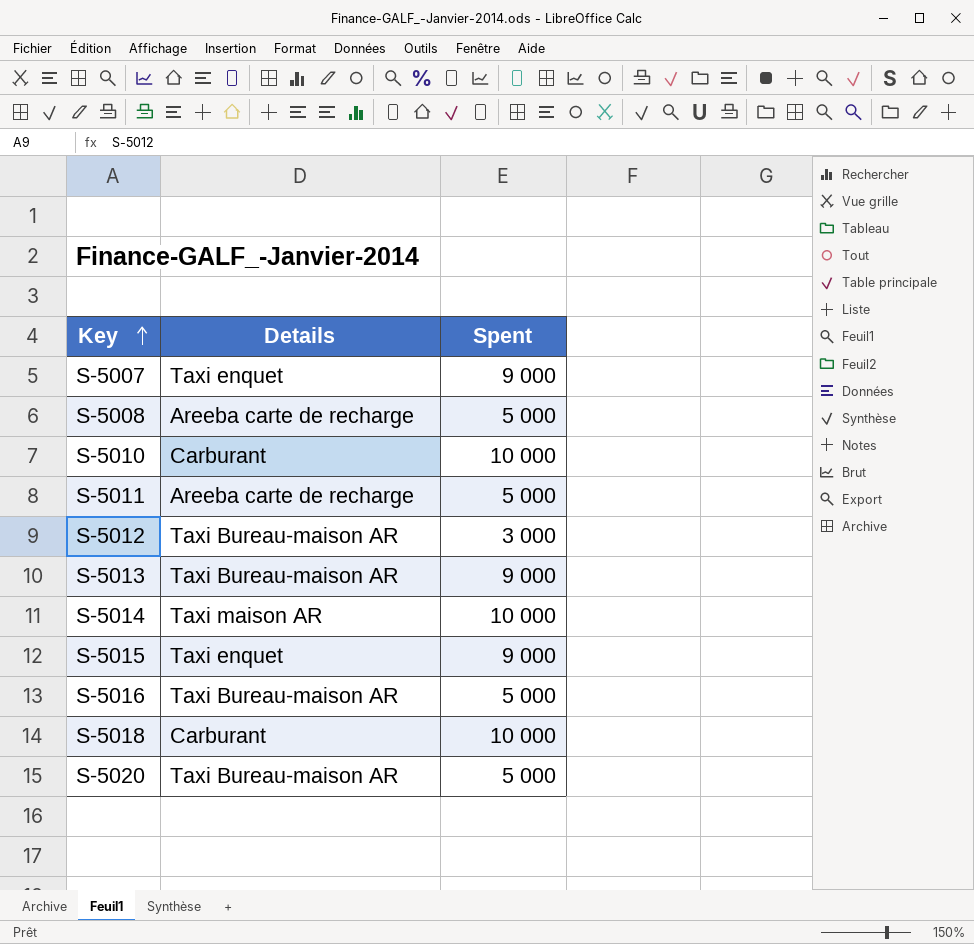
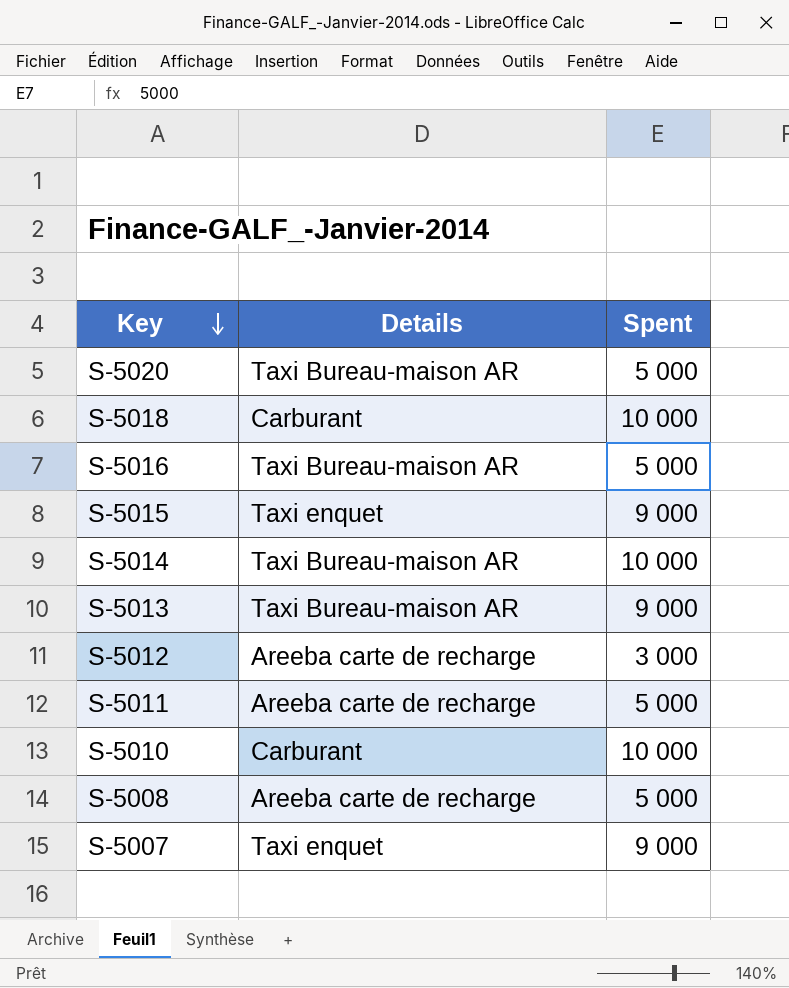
row order: Key ascending -> Key descending
S-5014 | Details: Taxi maison AR -> Taxi Bureau-maison AR
S-5012 | Details: Taxi Bureau-maison AR -> Areeba carte de recharge

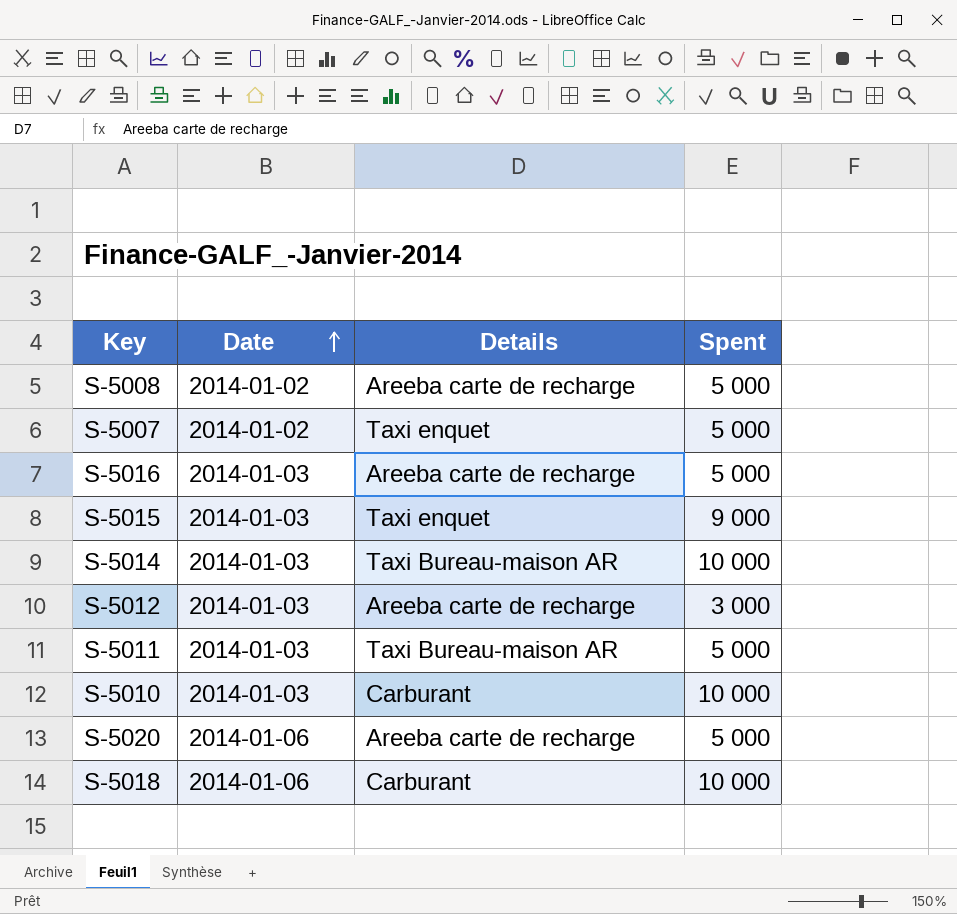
row order: Key descending -> Date ascending
column Date | position: none -> 2
row S-5013: Taxi Bureau-maison AR | 9 000 -> none
S-5007 | Spent: 9 000 -> 5 000
S-5016 | Details: Taxi Bureau-maison AR -> Areeba carte de recharge
S-5011 | Details: Areeba carte de recharge -> Taxi Bureau-maison AR
S-5020 | Details: Taxi Bureau-maison AR -> Areeba carte de recharge

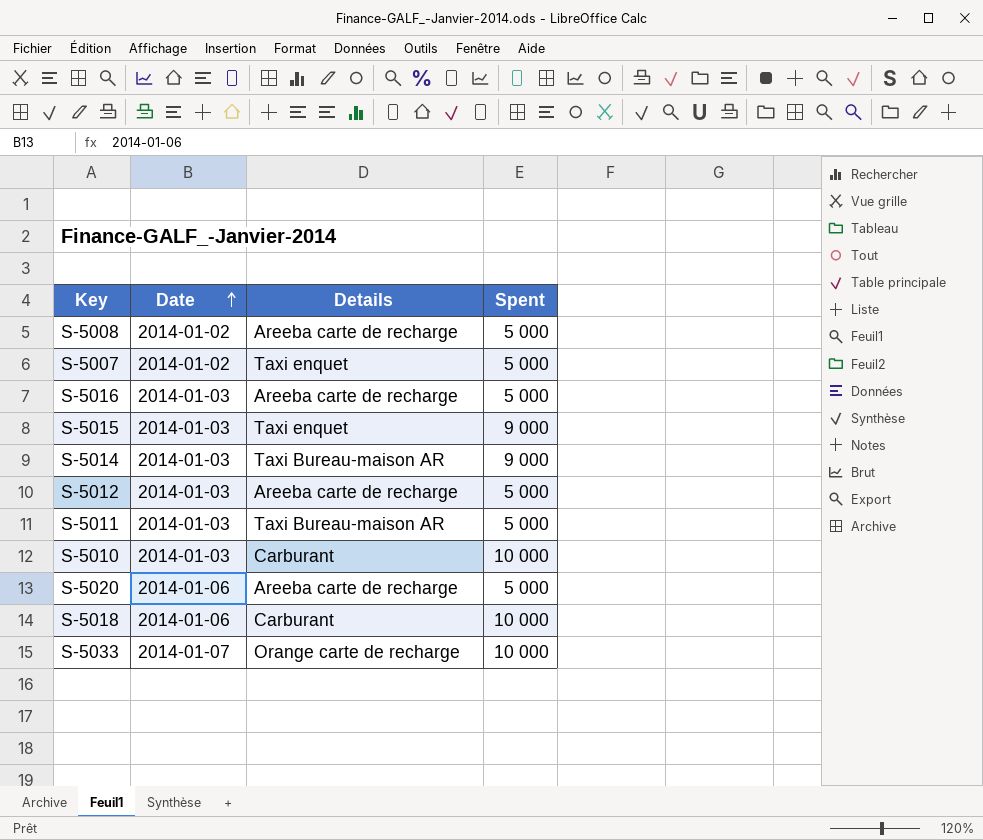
S-5014 | Spent: 10 000 -> 9 000
S-5012 | Spent: 3 000 -> 5 000
row S-5033: none -> 2014-01-07 | Orange carte de recharge | 10 000

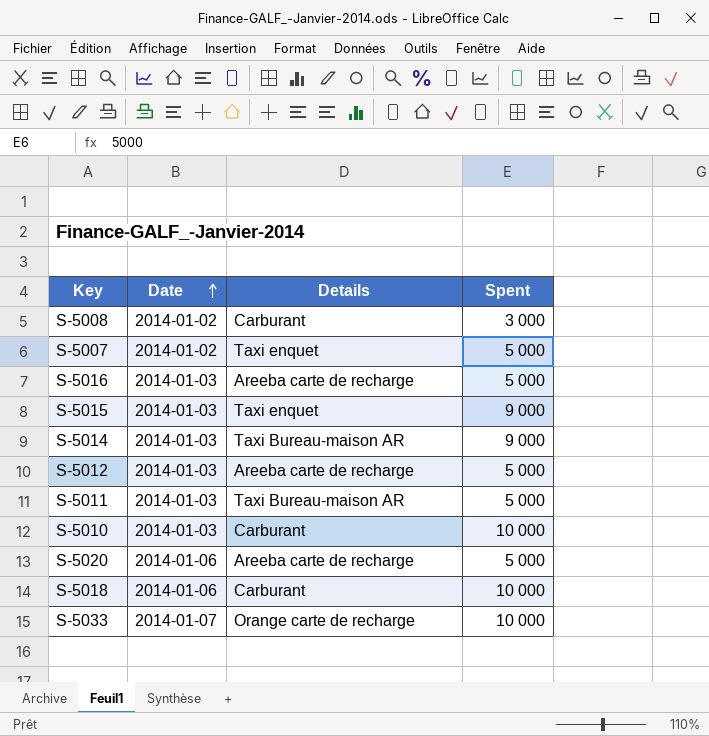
S-5008 | Details: Areeba carte de recharge -> Carburant
S-5008 | Spent: 5 000 -> 3 000

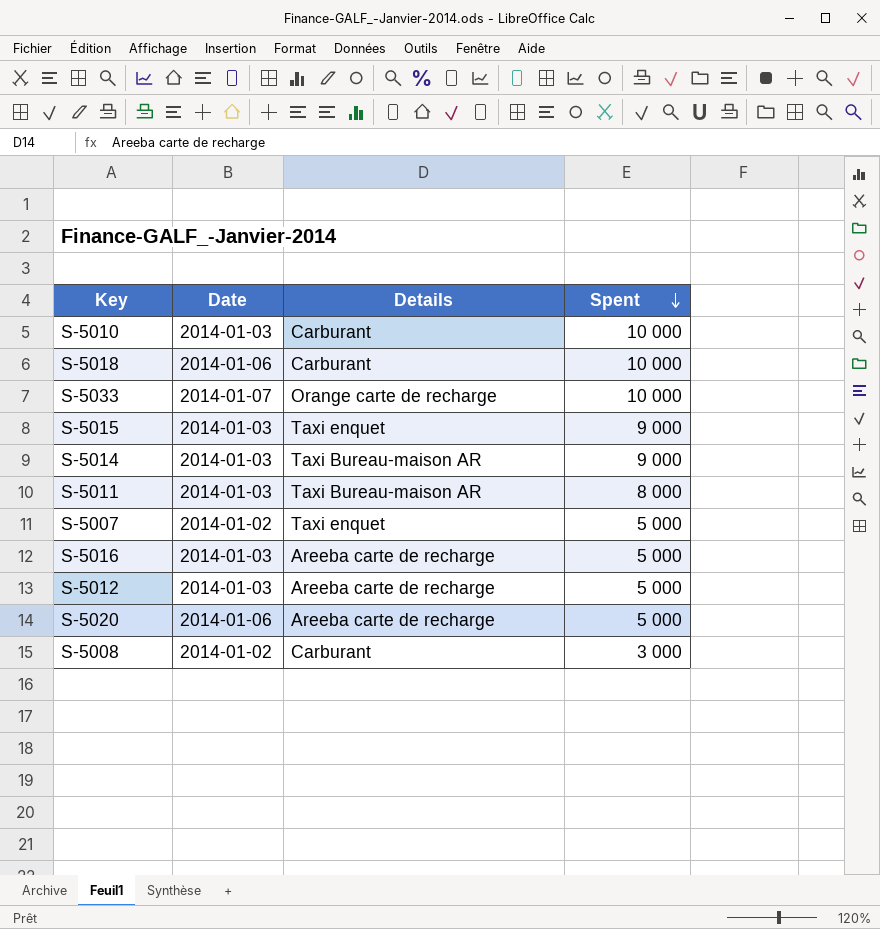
row order: Date ascending -> Spent descending
S-5011 | Spent: 5 000 -> 8 000

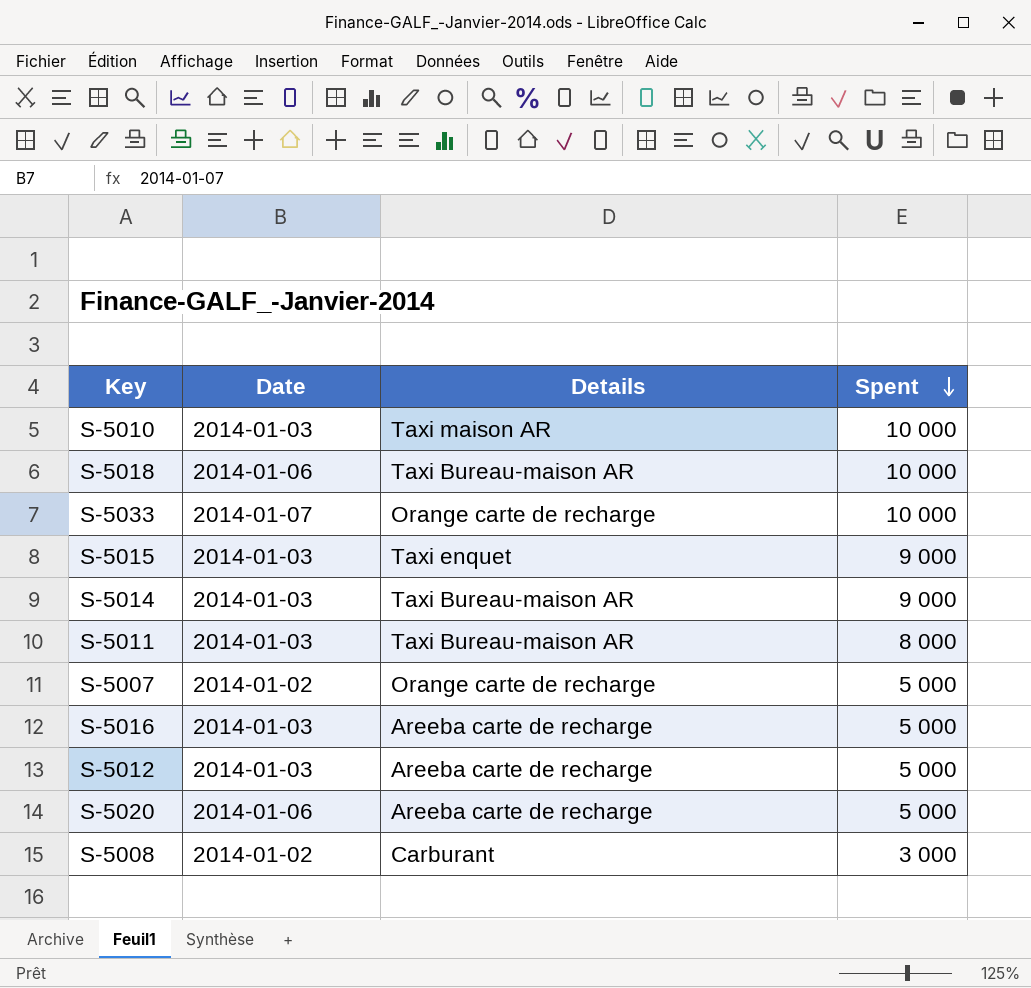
S-5010 | Details: Carburant -> Taxi maison AR
S-5018 | Details: Carburant -> Taxi Bureau-maison AR
S-5007 | Details: Taxi enquet -> Orange carte de recharge

